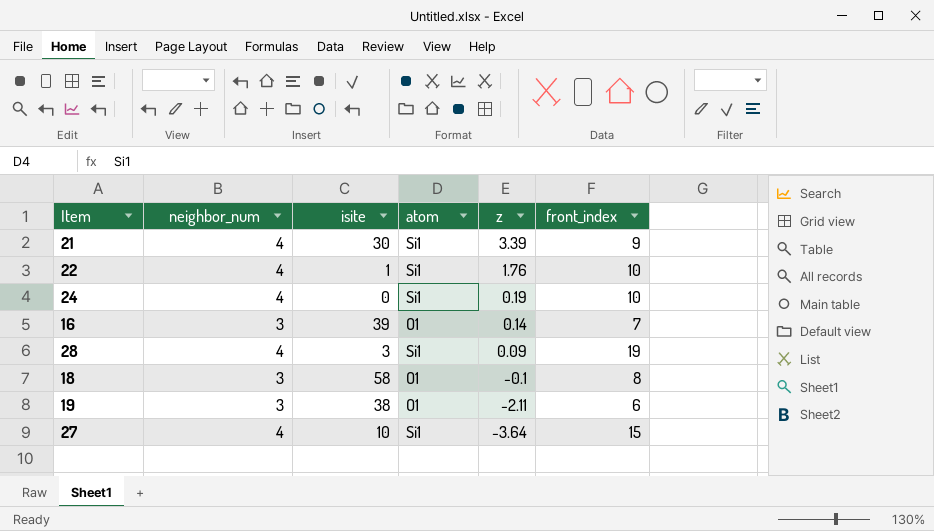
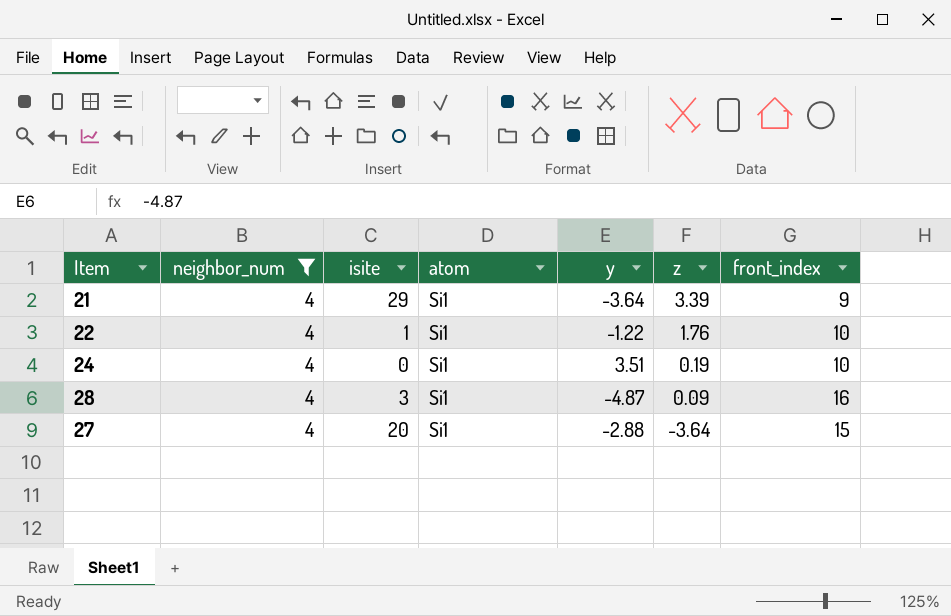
filter: none -> neighbor_num = 4
column y | position: none -> 5
21 | isite: 30 -> 29
28 | front_index: 19 -> 16
27 | isite: 10 -> 20

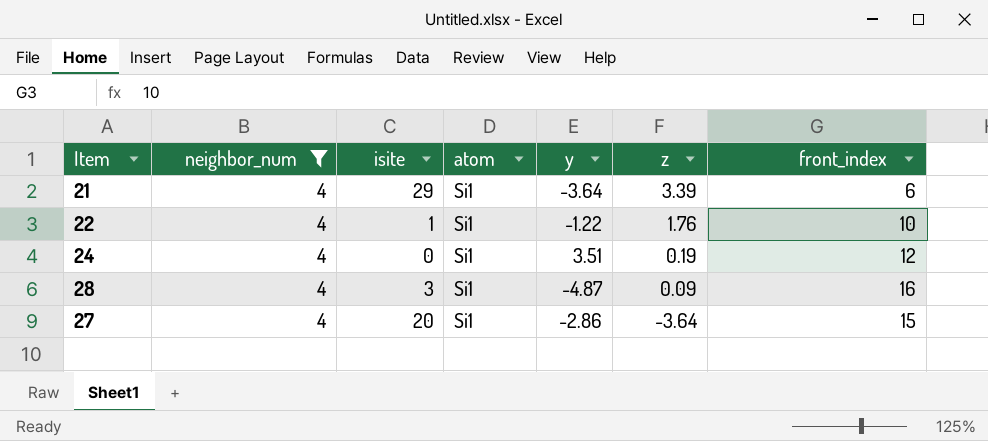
21 | front_index: 9 -> 6
24 | front_index: 10 -> 12
27 | y: -2.88 -> -2.86

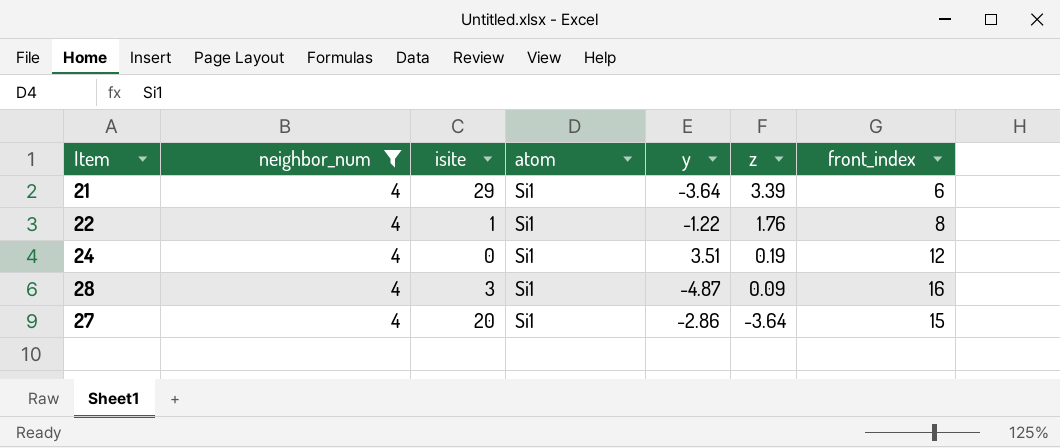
22 | front_index: 10 -> 8

